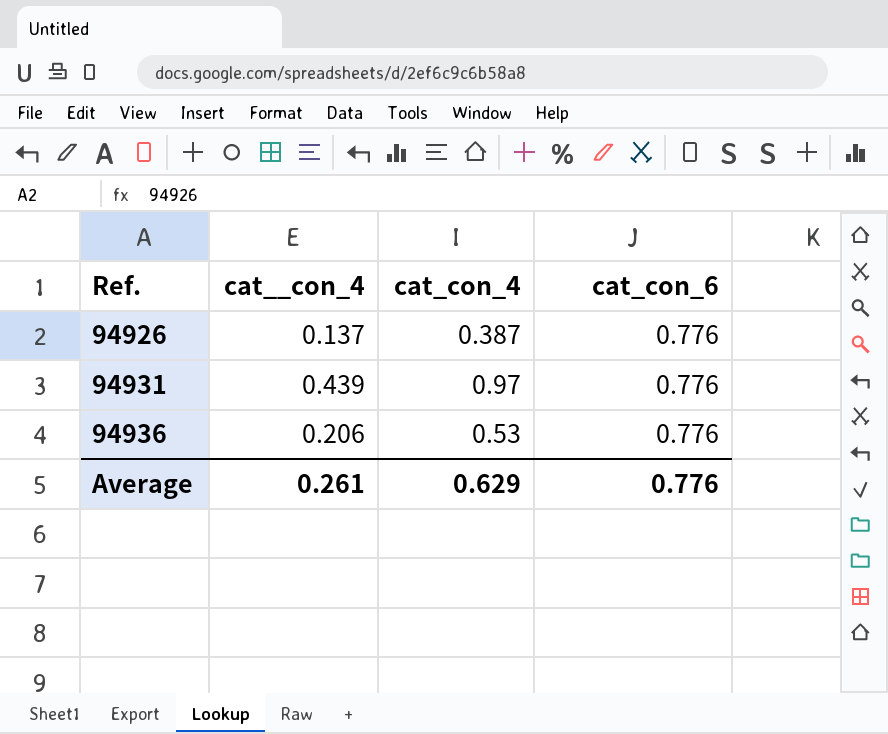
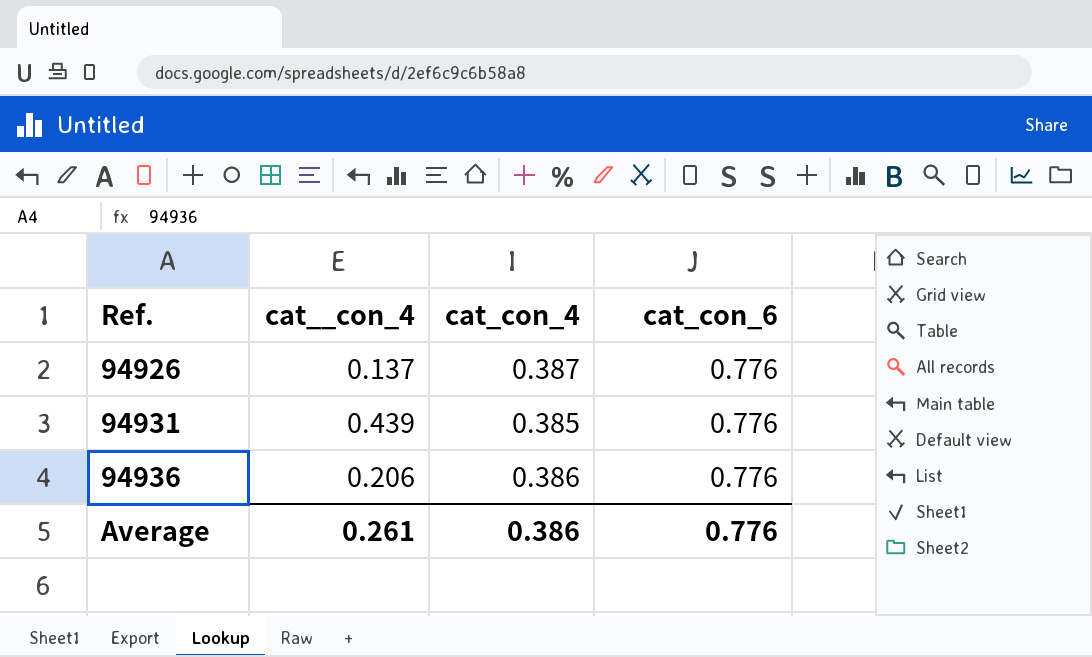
94931 | cat_con_4: 0.97 -> 0.385
94936 | cat_con_4: 0.53 -> 0.386
Average | cat_con_4: 0.629 -> 0.386

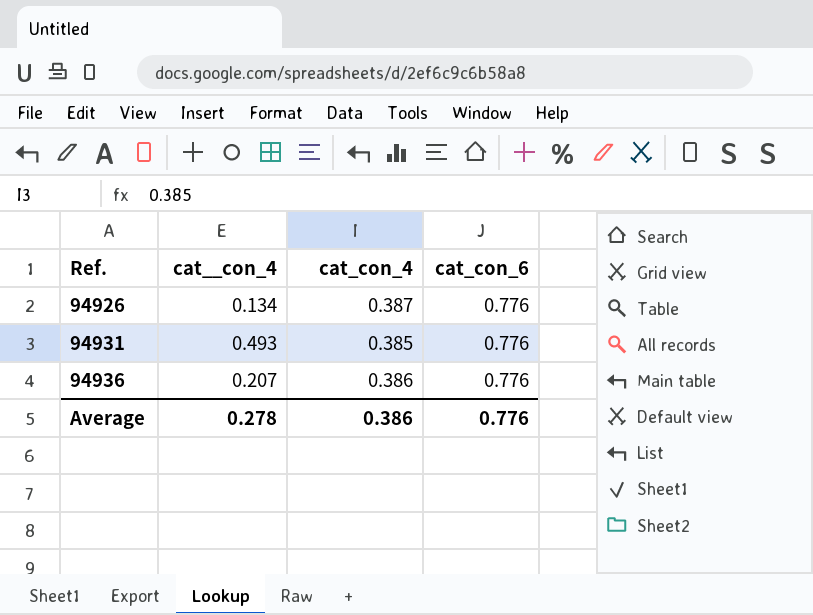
94926 | cat__con_4: 0.137 -> 0.134
94931 | cat__con_4: 0.439 -> 0.493
94936 | cat__con_4: 0.206 -> 0.207
Average | cat__con_4: 0.261 -> 0.278

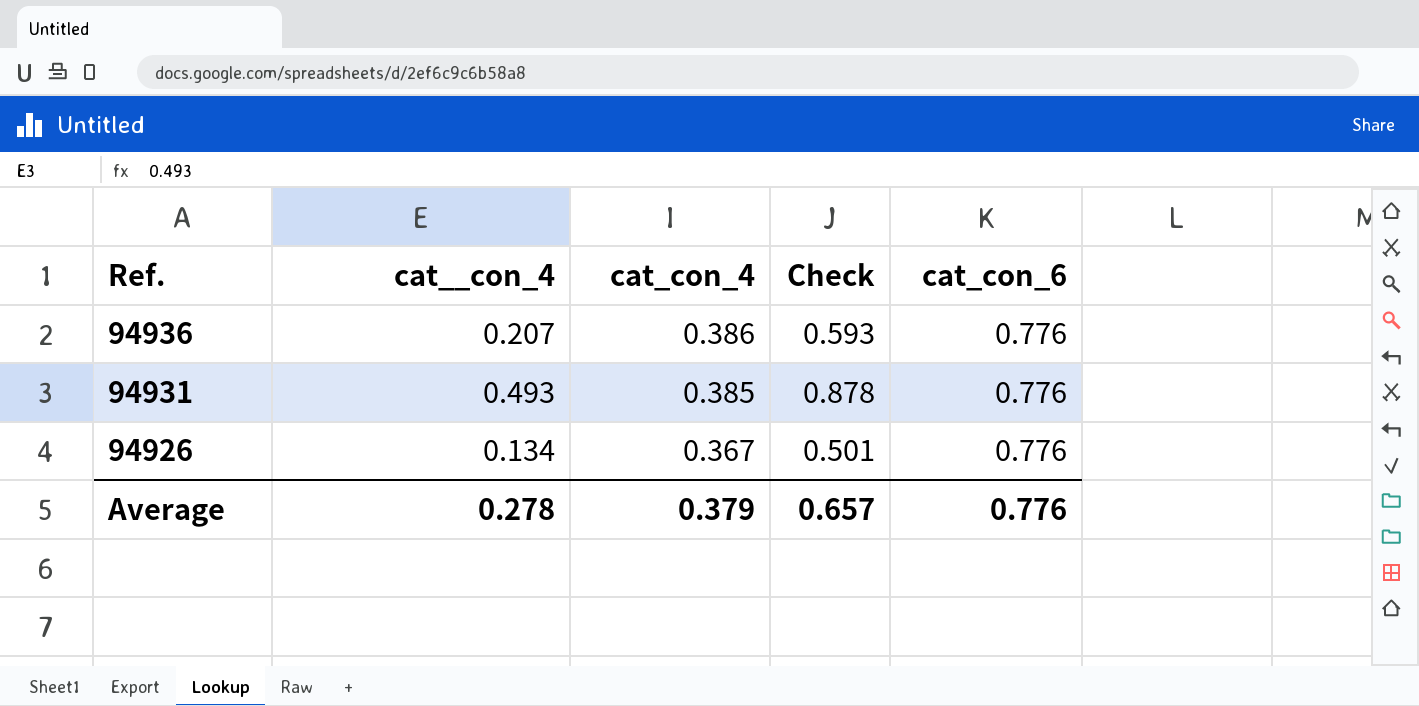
row order: Ref. ascending -> Ref. descending
column Check | formula: none -> [cat__con_4] + [cat_con_4]
94926 | cat_con_4: 0.387 -> 0.367
Average | cat_con_4: 0.386 -> 0.379

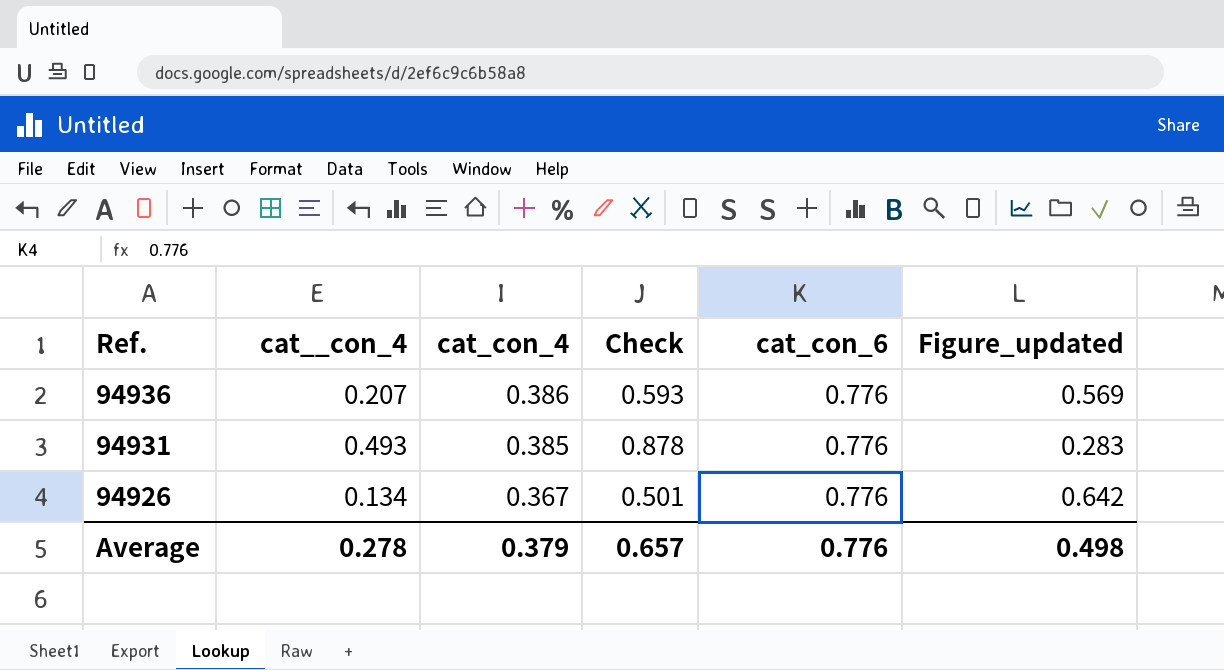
column Figure_updated | formula: none -> [cat_con_6] - [cat__con_4]

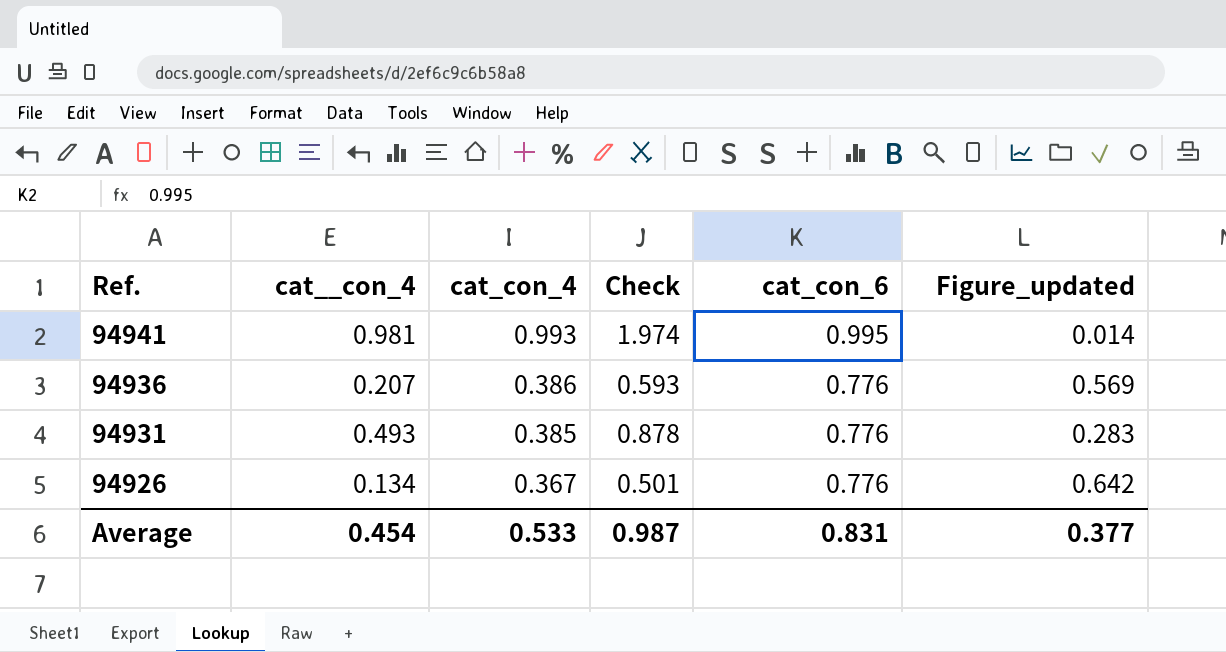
row 94941: none -> 0.981 | 0.993 | 1.974 | 0.995 | 0.014
Average | cat__con_4: 0.278 -> 0.454
Average | cat_con_4: 0.379 -> 0.533
Average | Check: 0.657 -> 0.987
Average | cat_con_6: 0.776 -> 0.831
Average | Figure_updated: 0.498 -> 0.377

